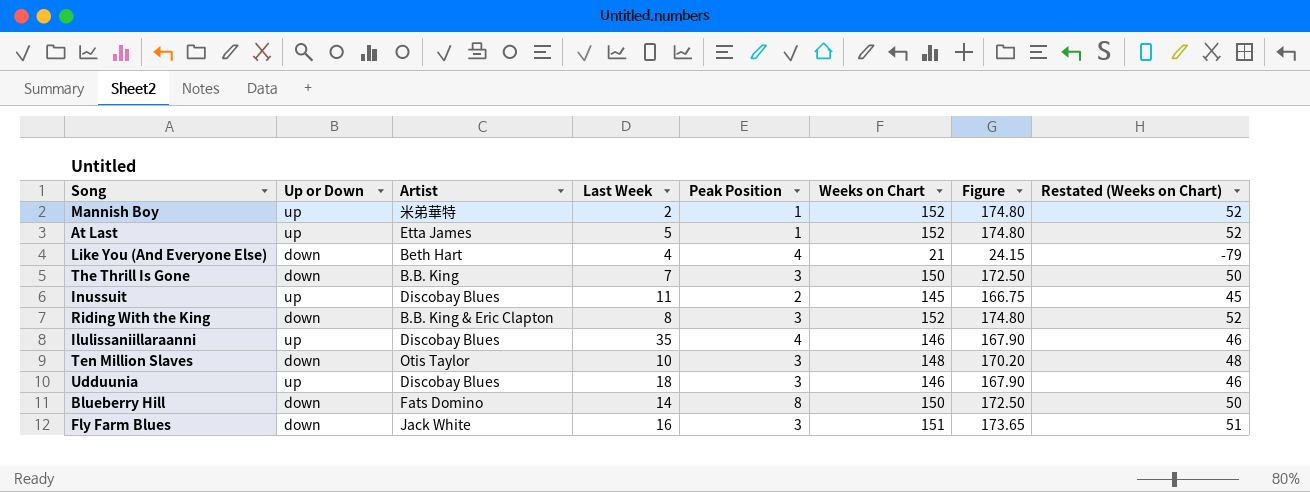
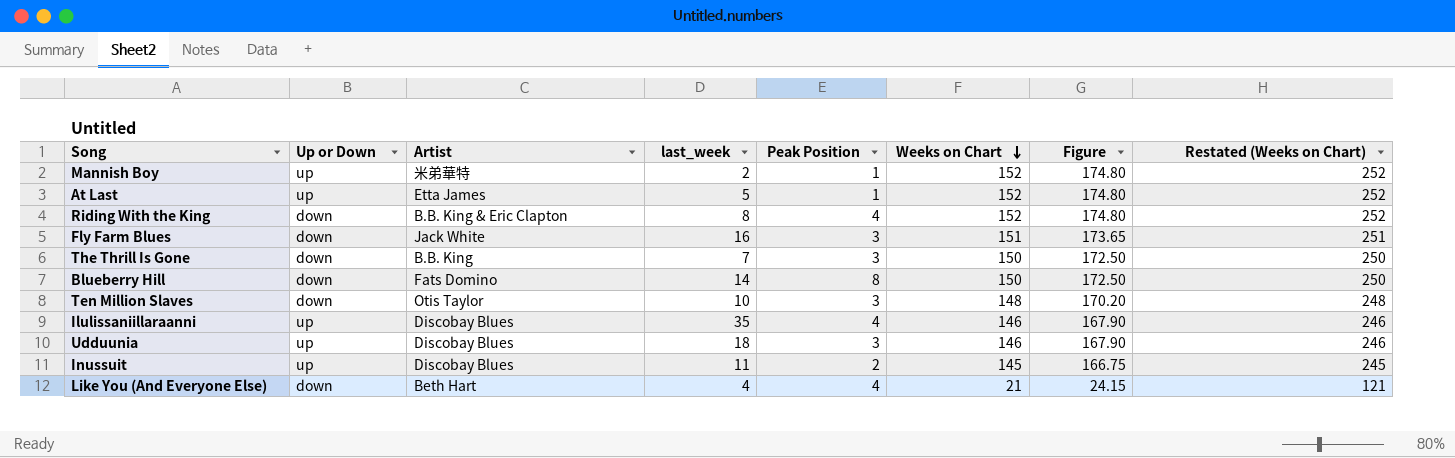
row order: none -> Weeks on Chart descending
column name: Last Week -> last_week
column Restated (Weeks on Chart) | formula: [Weeks on Chart] - 100 -> [Weeks on Chart] + 100
Riding With the King | Peak Position: 3 -> 4

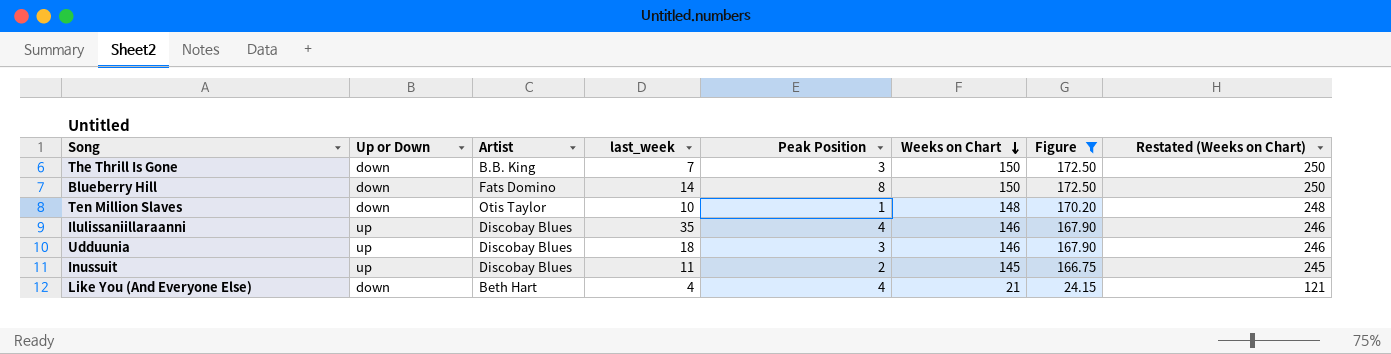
filter: none -> Figure <= 172.50
Ten Million Slaves | Peak Position: 3 -> 1

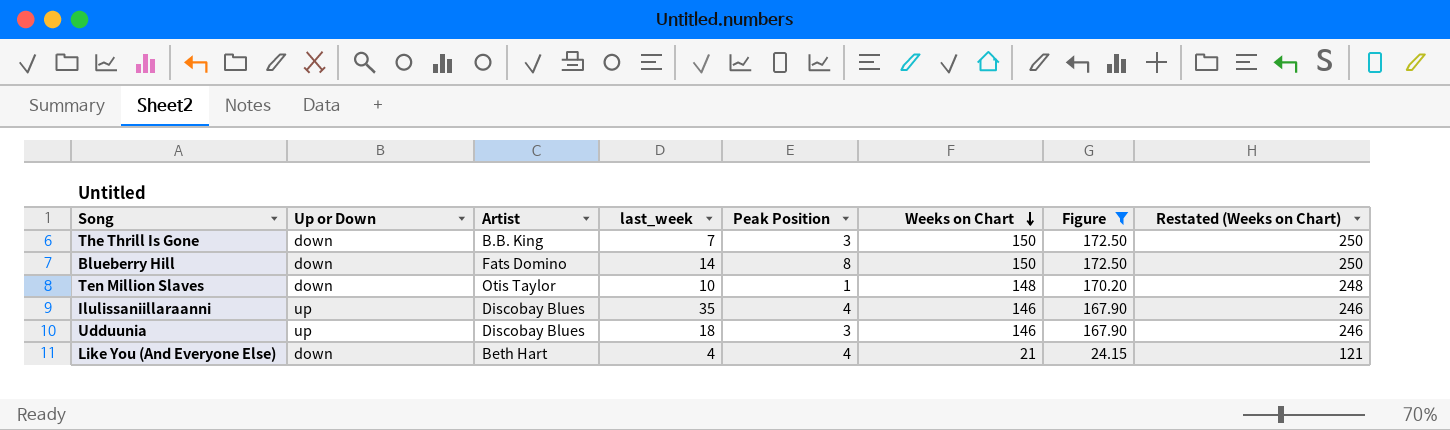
row Inussuit: up | Discobay Blues | 11 | 2 | 145 | 166.75 | 245 -> none

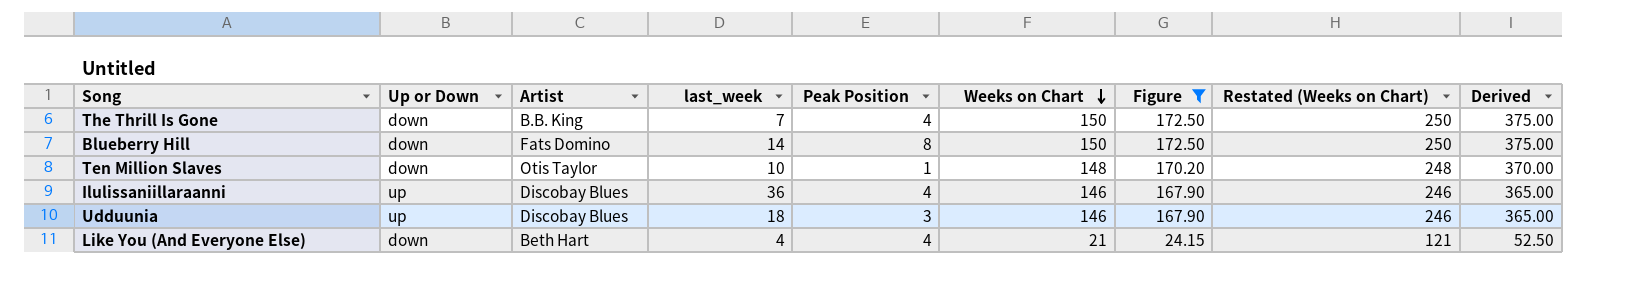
column Derived | formula: none -> [Weeks on Chart] * 2.5
The Thrill Is Gone | Peak Position: 3 -> 4
Ilulissaniillaraanni | last_week: 35 -> 36

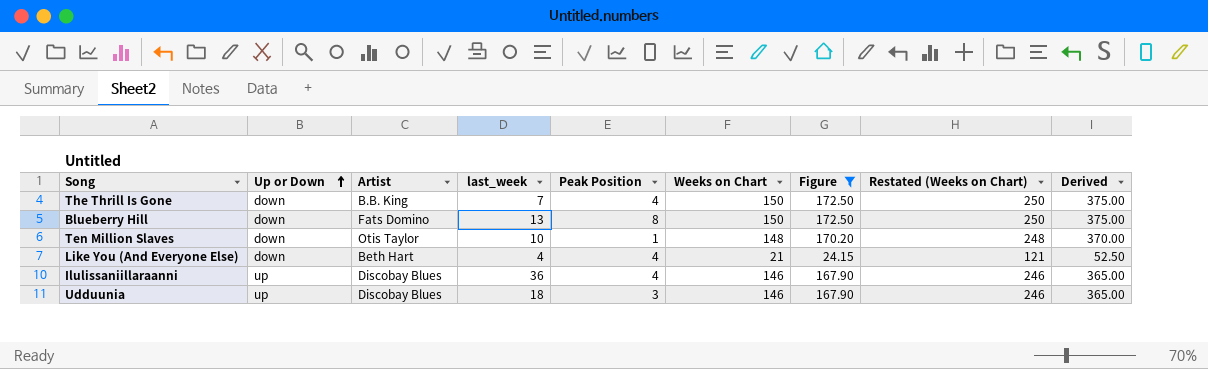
row order: Weeks on Chart descending -> Up or Down ascending
Blueberry Hill | last_week: 14 -> 13

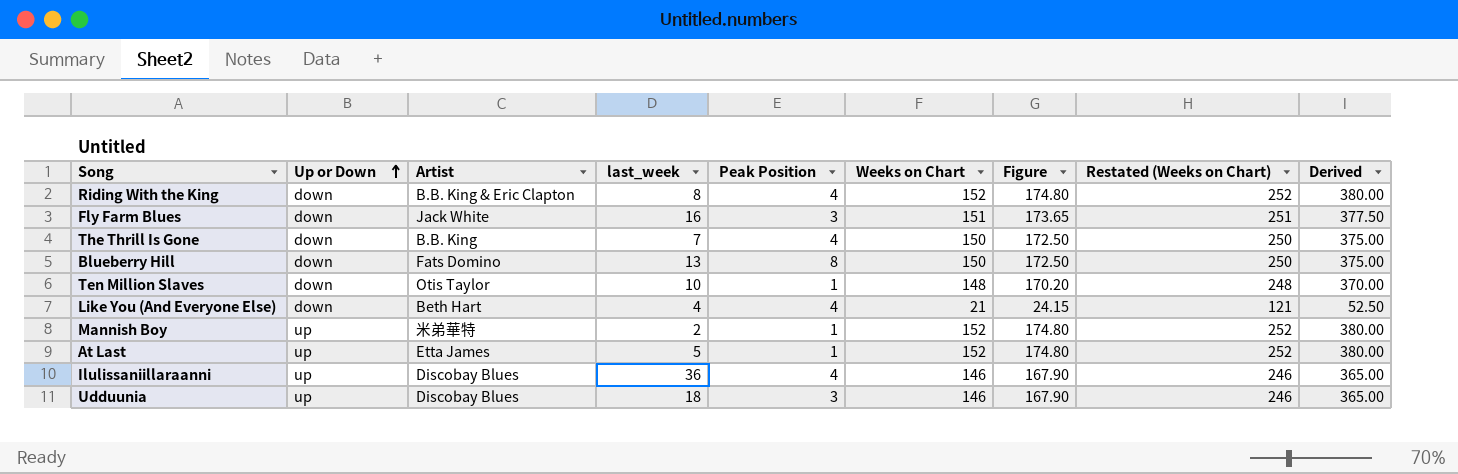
filter: Figure <= 172.50 -> none

